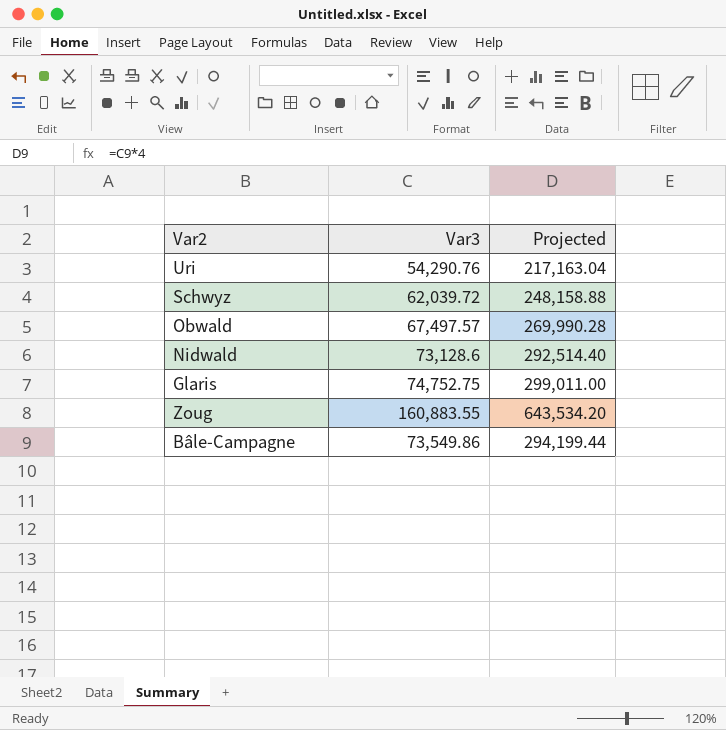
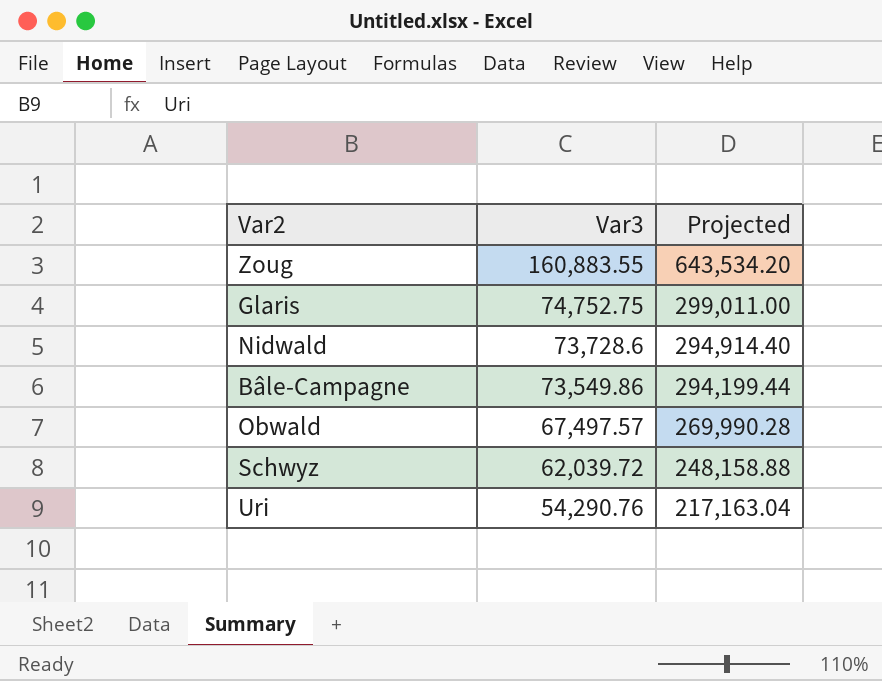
row order: none -> Var3 descending
Nidwald | Var3: 73,128.6 -> 73,728.6
Nidwald | Projected: 292,514.40 -> 294,914.40

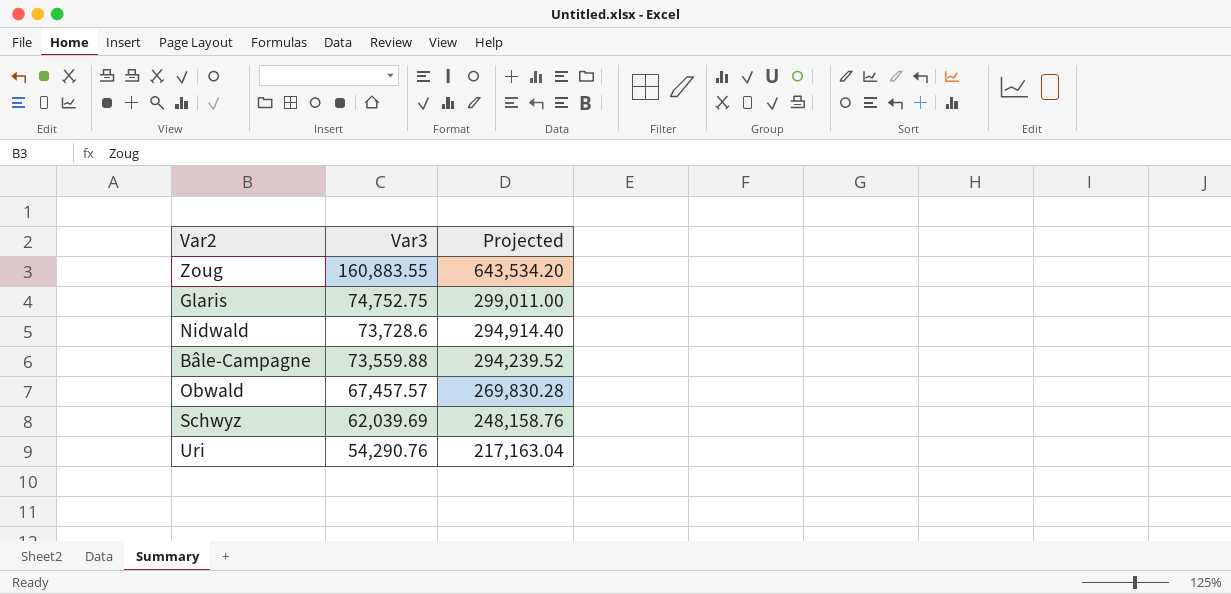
Bâle-Campagne | Var3: 73,549.86 -> 73,559.88
Bâle-Campagne | Projected: 294,199.44 -> 294,239.52
Obwald | Var3: 67,497.57 -> 67,457.57
Obwald | Projected: 269,990.28 -> 269,830.28
Schwyz | Var3: 62,039.72 -> 62,039.69
Schwyz | Projected: 248,158.88 -> 248,158.76

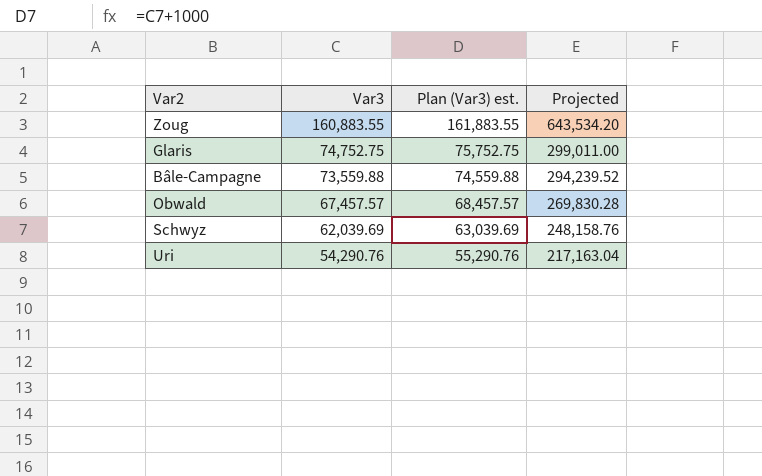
column Plan (Var3) est. | formula: none -> [Var3] + 1000
row Nidwald: 73,728.6 | 294,914.40 -> none

